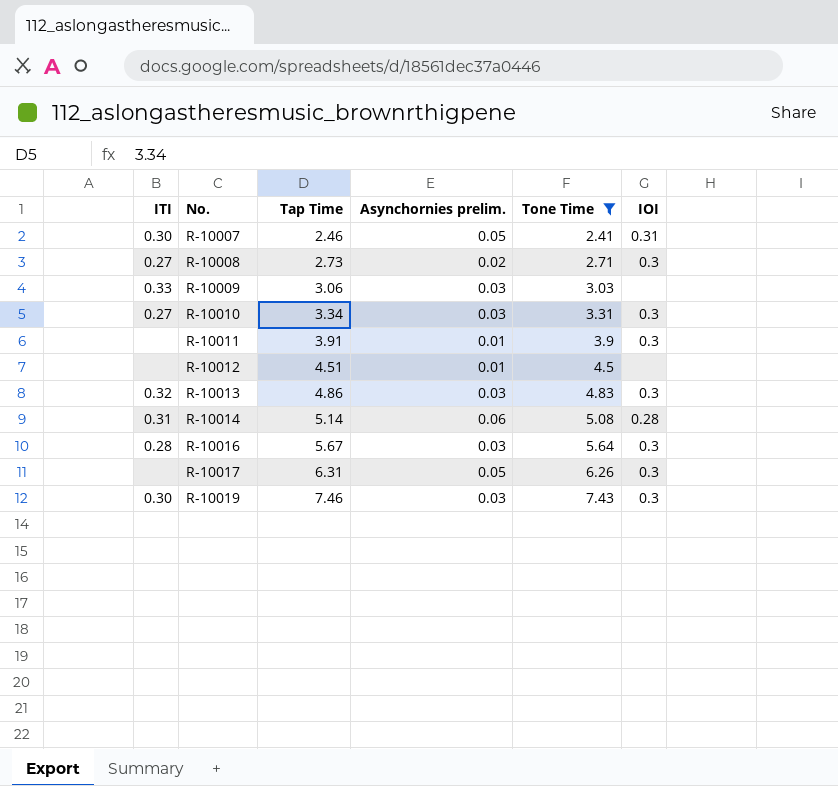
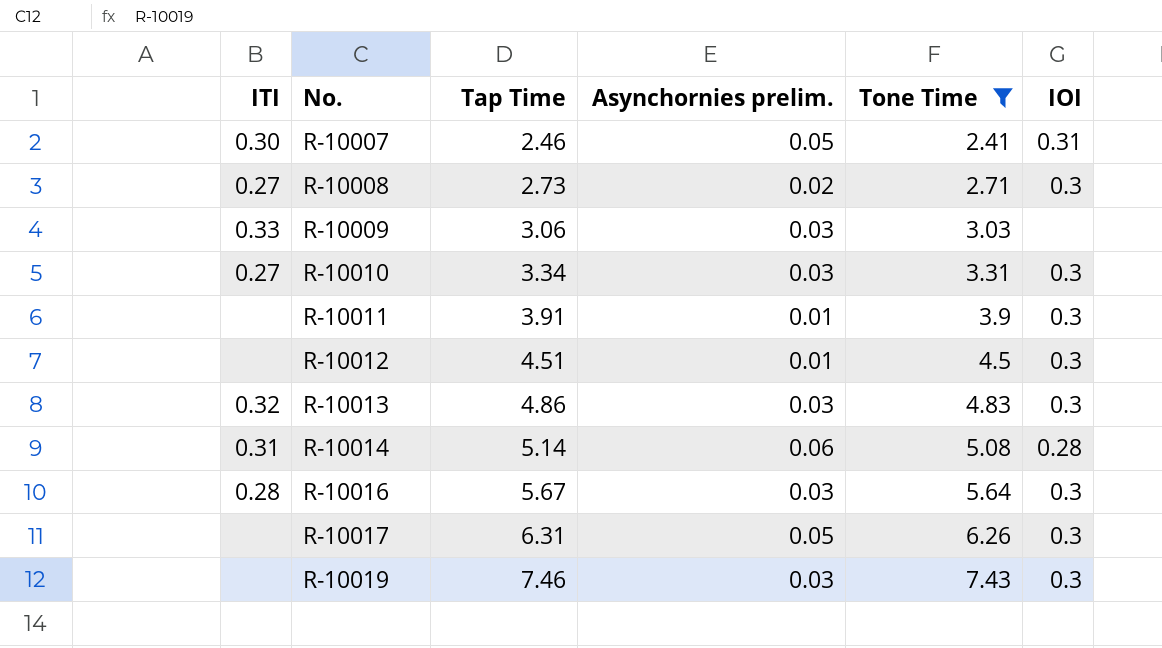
R-10012 | IOI: none -> 0.3
R-10019 | ITI: 0.30 -> none

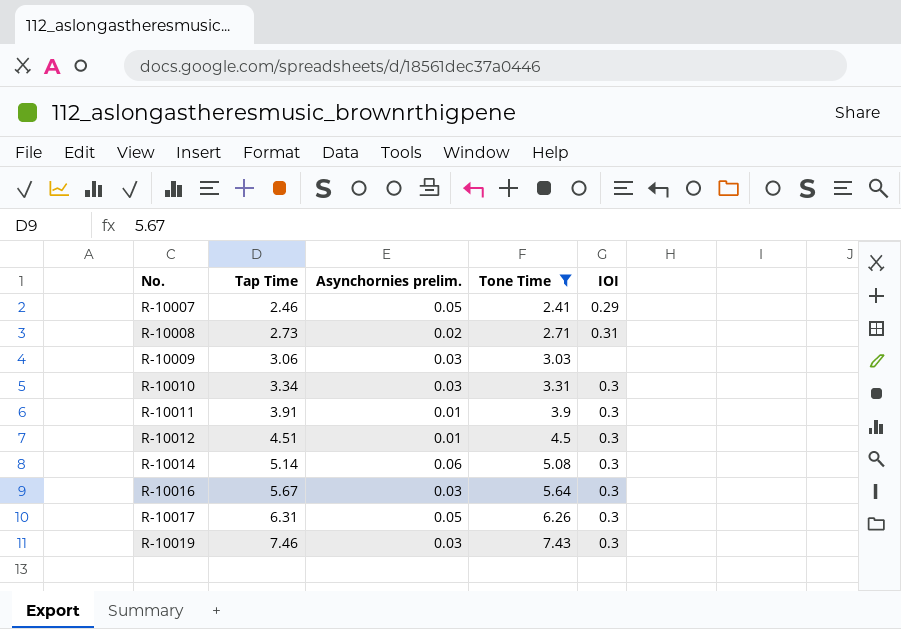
column ITI | position: 1 -> none
row R-10013: 0.32 | 4.86 | 0.03 | 4.83 | 0.3 -> none
R-10007 | IOI: 0.31 -> 0.29
R-10008 | IOI: 0.3 -> 0.31
R-10014 | IOI: 0.28 -> 0.3

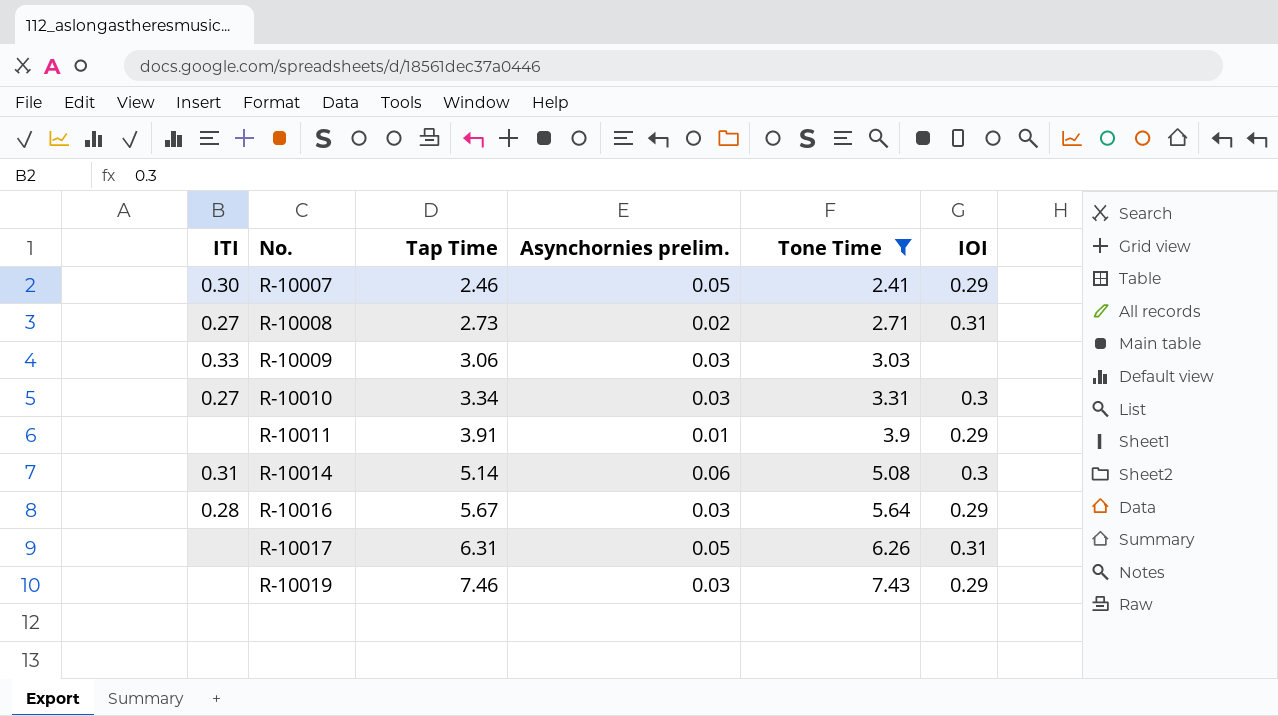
column ITI | position: none -> 1
row R-10012: 4.51 | 0.01 | 4.5 | 0.3 -> none
R-10011 | IOI: 0.3 -> 0.29
R-10016 | IOI: 0.3 -> 0.29
R-10017 | IOI: 0.3 -> 0.31
R-10019 | IOI: 0.3 -> 0.29

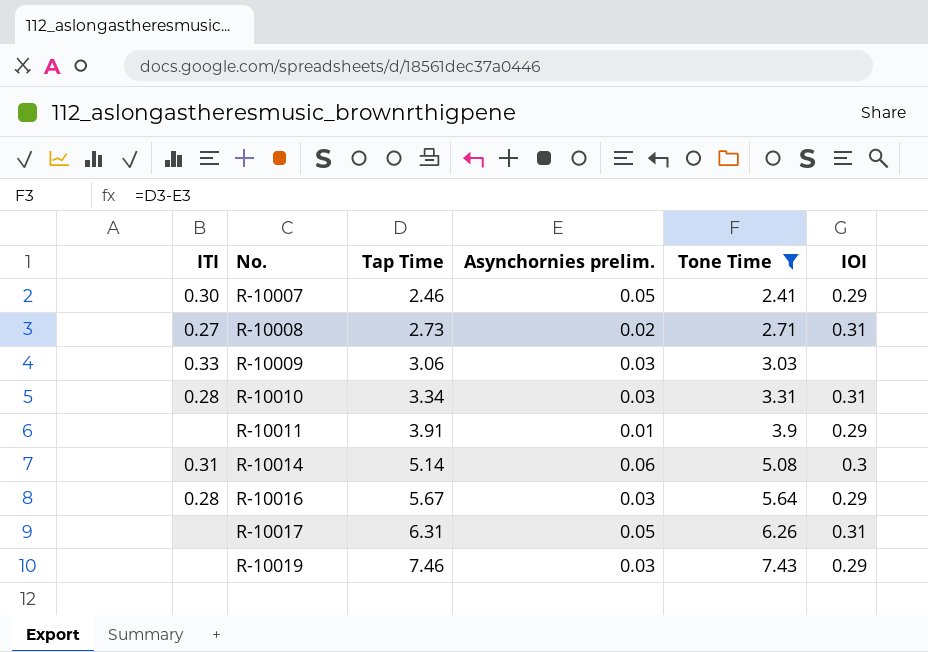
R-10010 | ITI: 0.27 -> 0.28
R-10010 | IOI: 0.3 -> 0.31

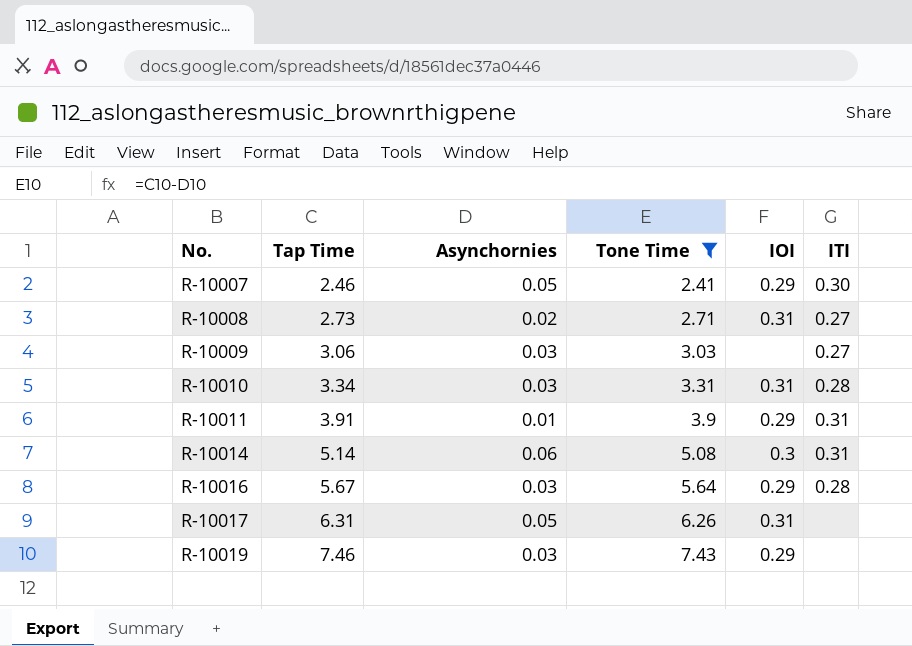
column name: Asynchornies prelim. -> Asynchornies
column ITI | position: 1 -> 6
R-10009 | ITI: 0.33 -> 0.27
R-10011 | ITI: none -> 0.31

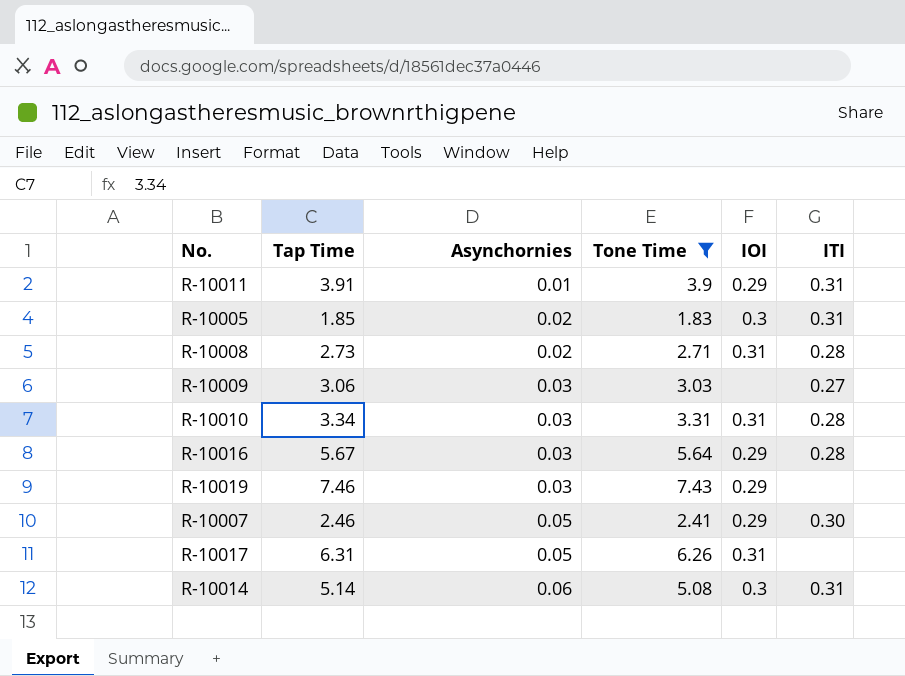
row order: No. ascending -> Asynchornies ascending
row R-10005: none -> 1.85 | 0.02 | 1.83 | 0.3 | 0.31
R-10008 | ITI: 0.27 -> 0.28

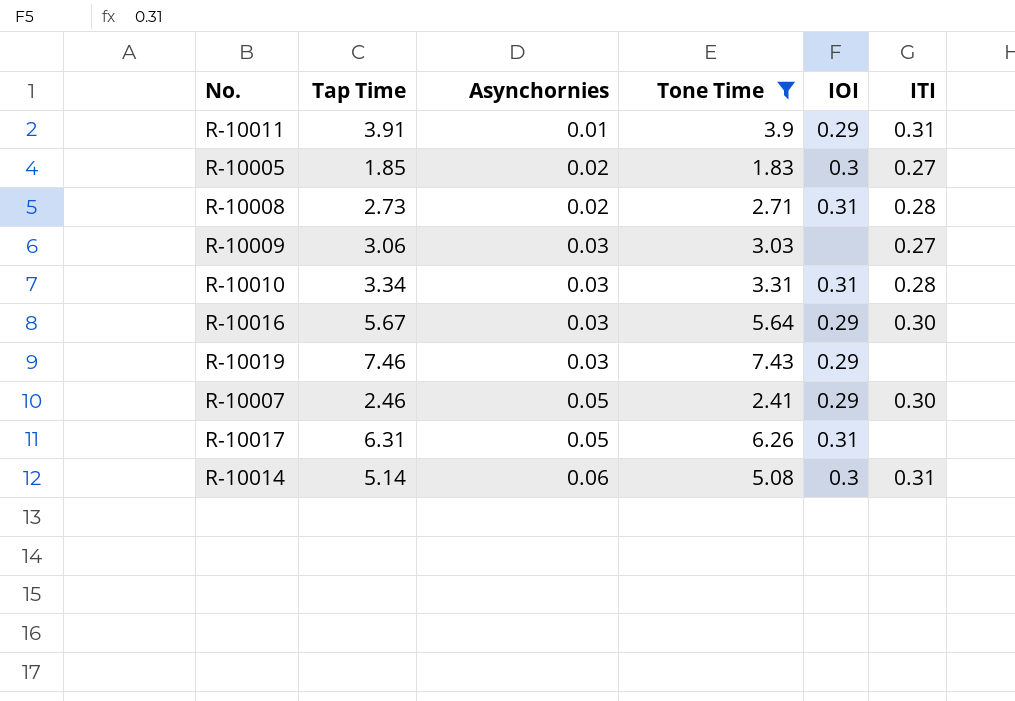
R-10005 | ITI: 0.31 -> 0.27
R-10016 | ITI: 0.28 -> 0.30

